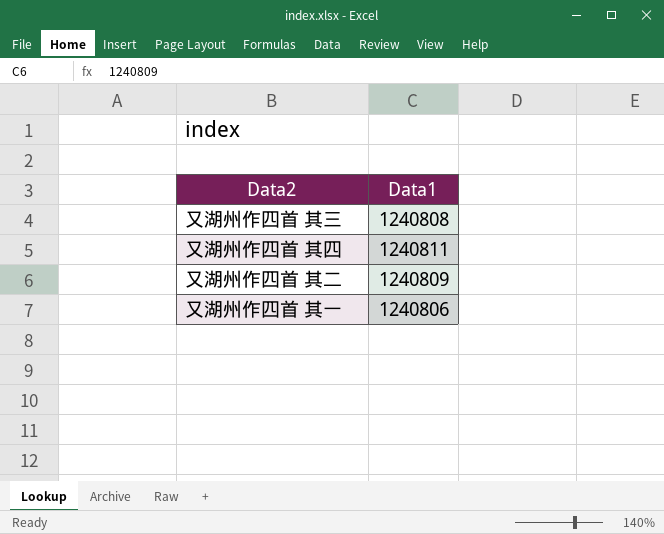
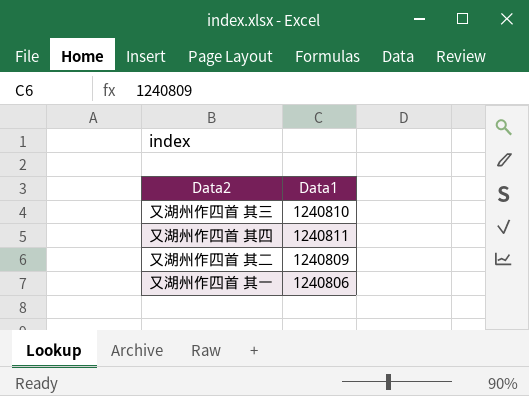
又湖州作四首 其三 | Data1: 1240808 -> 1240810

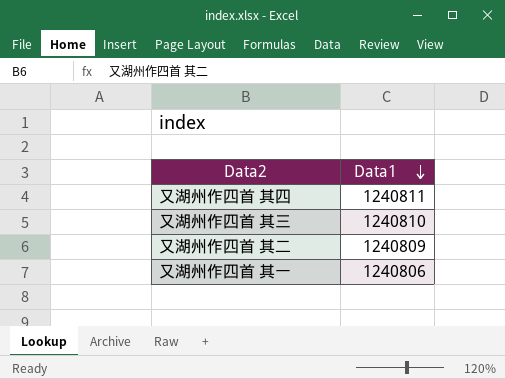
row order: none -> Data1 descending

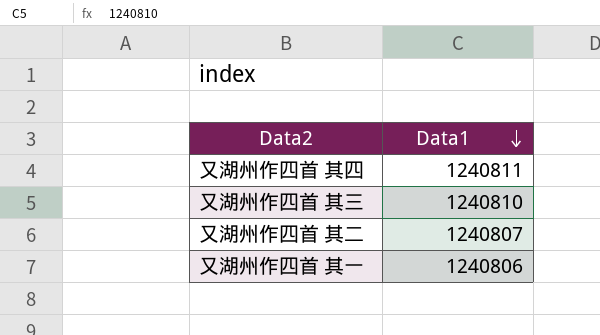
又湖州作四首 其二 | Data1: 1240809 -> 1240807

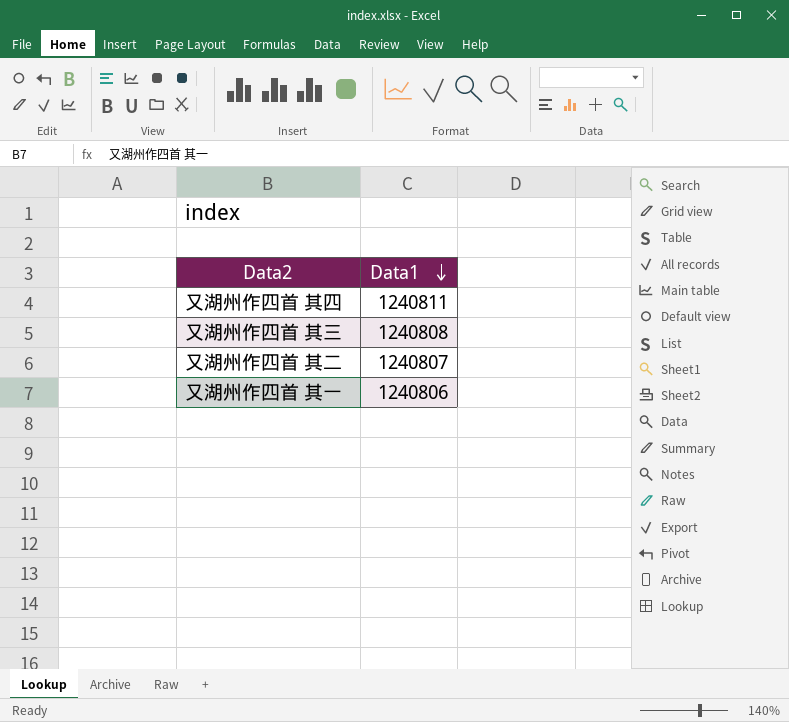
又湖州作四首 其三 | Data1: 1240810 -> 1240808

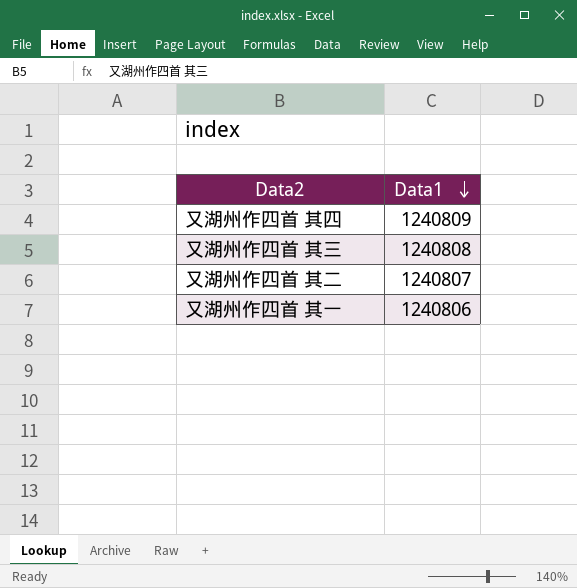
又湖州作四首 其四 | Data1: 1240811 -> 1240809

